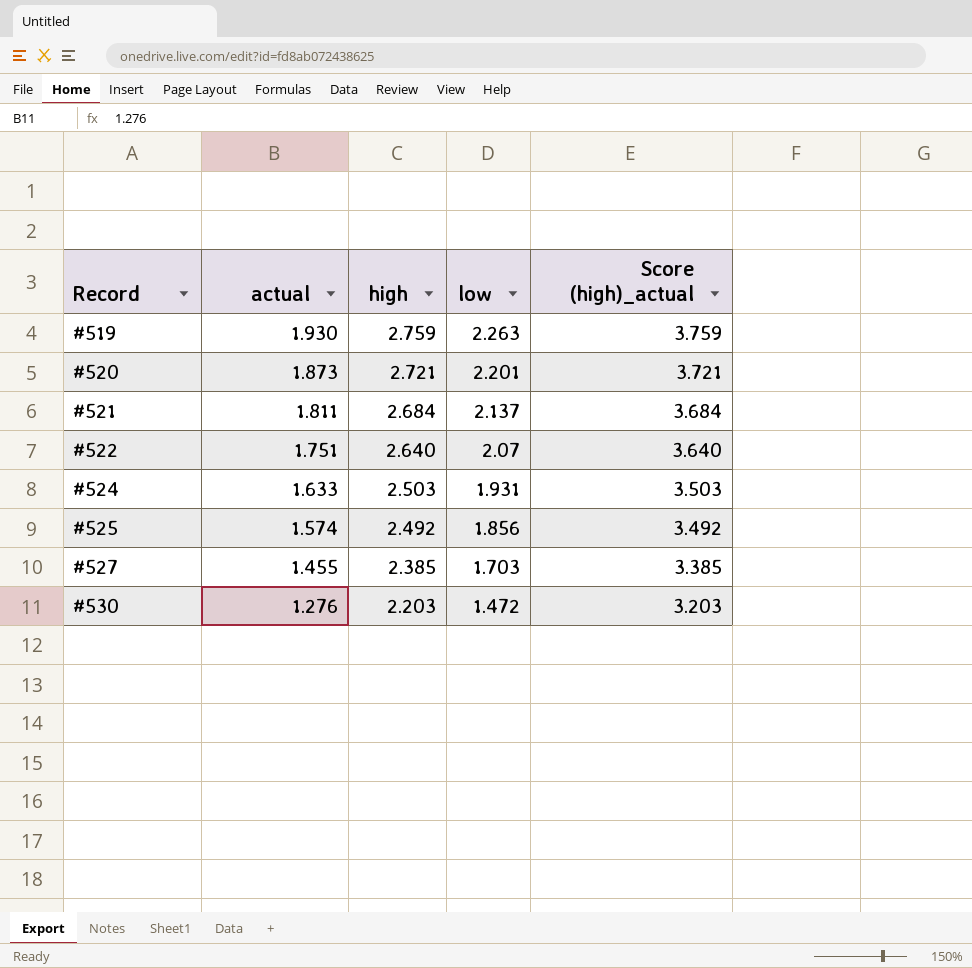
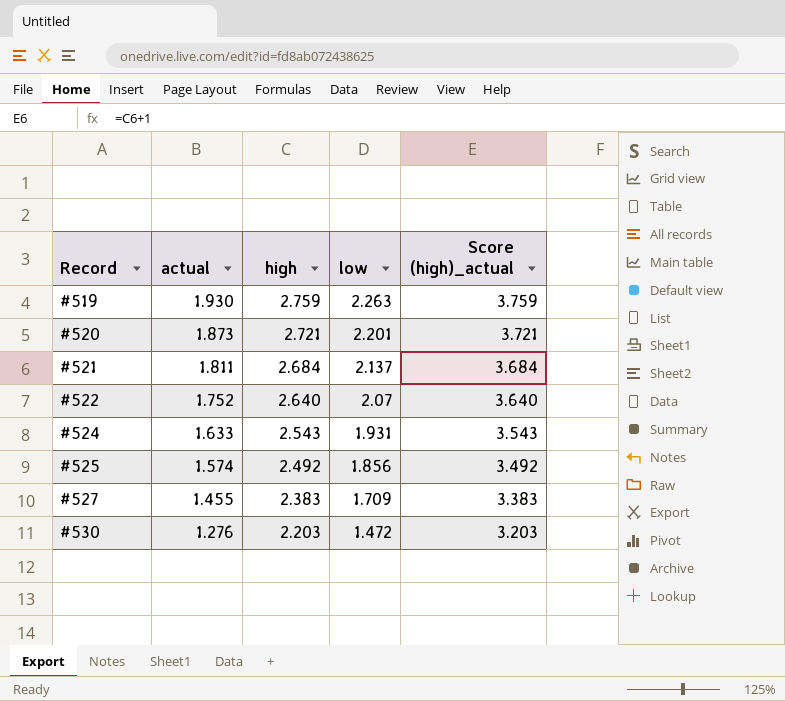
#522 | actual: 1.751 -> 1.752
#524 | high: 2.503 -> 2.543
#524 | Score (high)_actual: 3.503 -> 3.543
#527 | high: 2.385 -> 2.383
#527 | low: 1.703 -> 1.709
#527 | Score (high)_actual: 3.385 -> 3.383

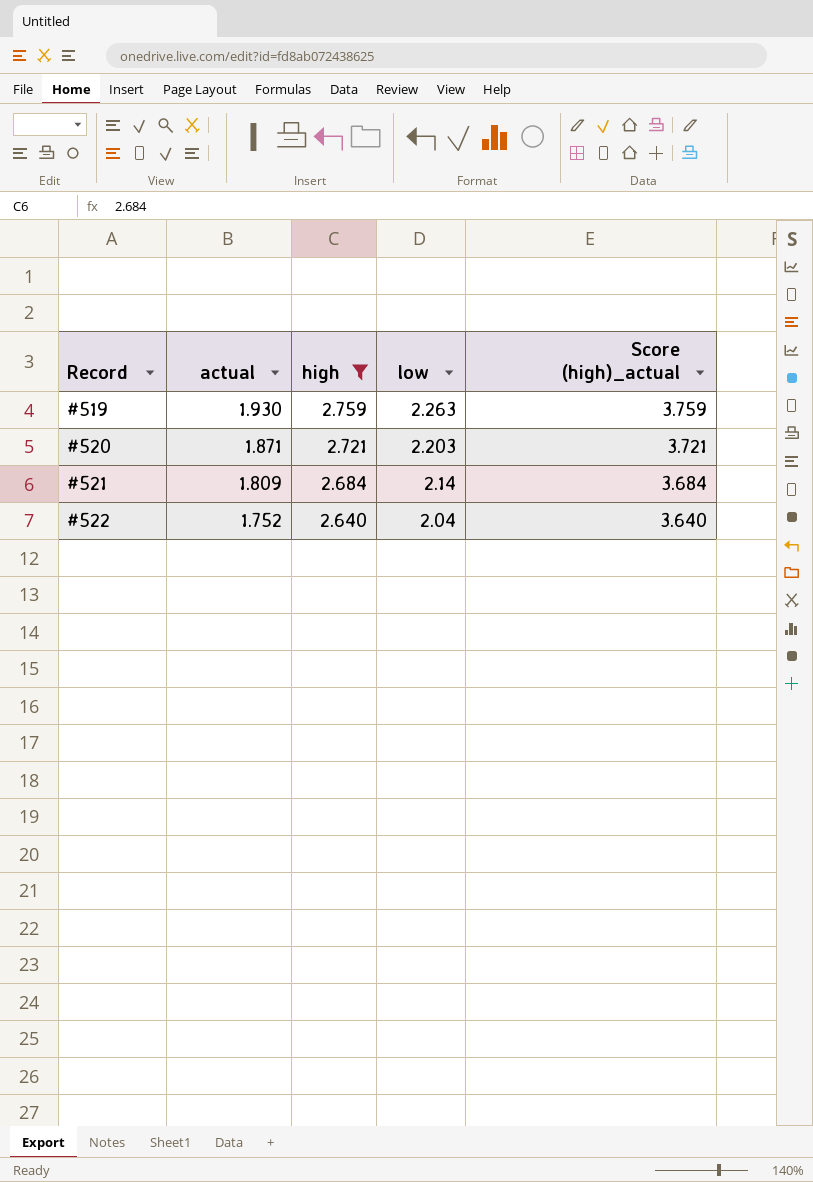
filter: none -> high >= 2.640
#520 | actual: 1.873 -> 1.871
#520 | low: 2.201 -> 2.203
#521 | actual: 1.811 -> 1.809
#521 | low: 2.137 -> 2.14
#522 | low: 2.07 -> 2.04

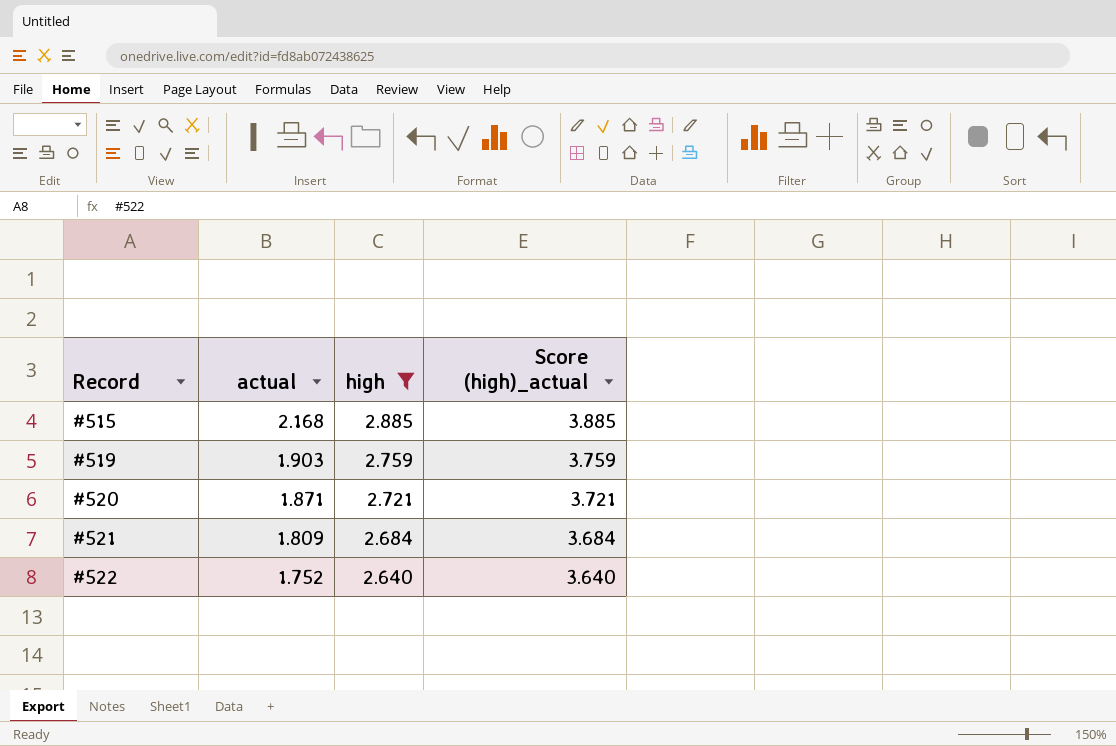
column low | position: 4 -> none
row #515: none -> 2.168 | 2.885 | 3.885
#519 | actual: 1.930 -> 1.903

